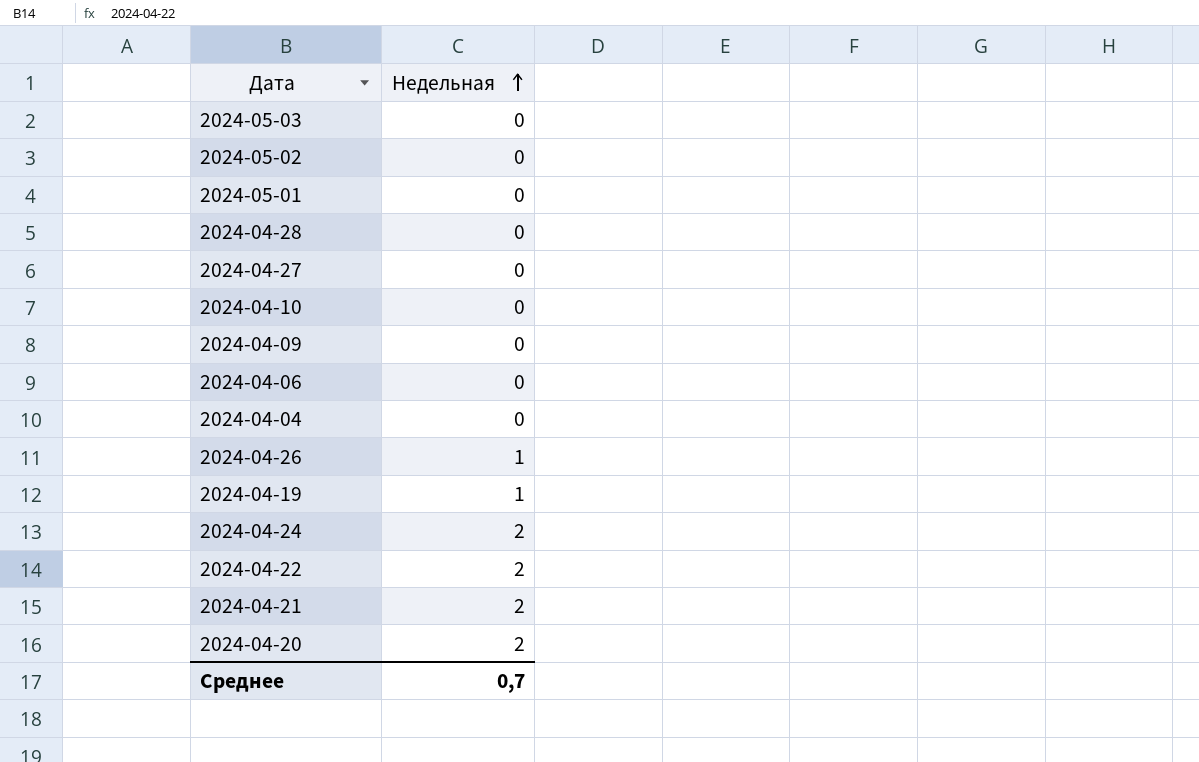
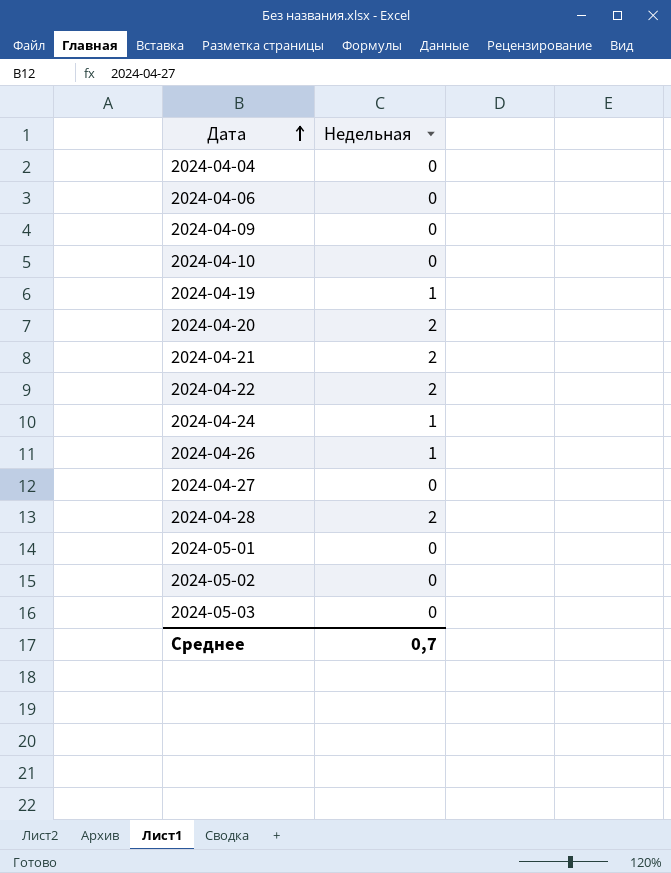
row order: Недельная ascending -> Дата ascending
2024-04-24 | Недельная: 2 -> 1
2024-04-28 | Недельная: 0 -> 2

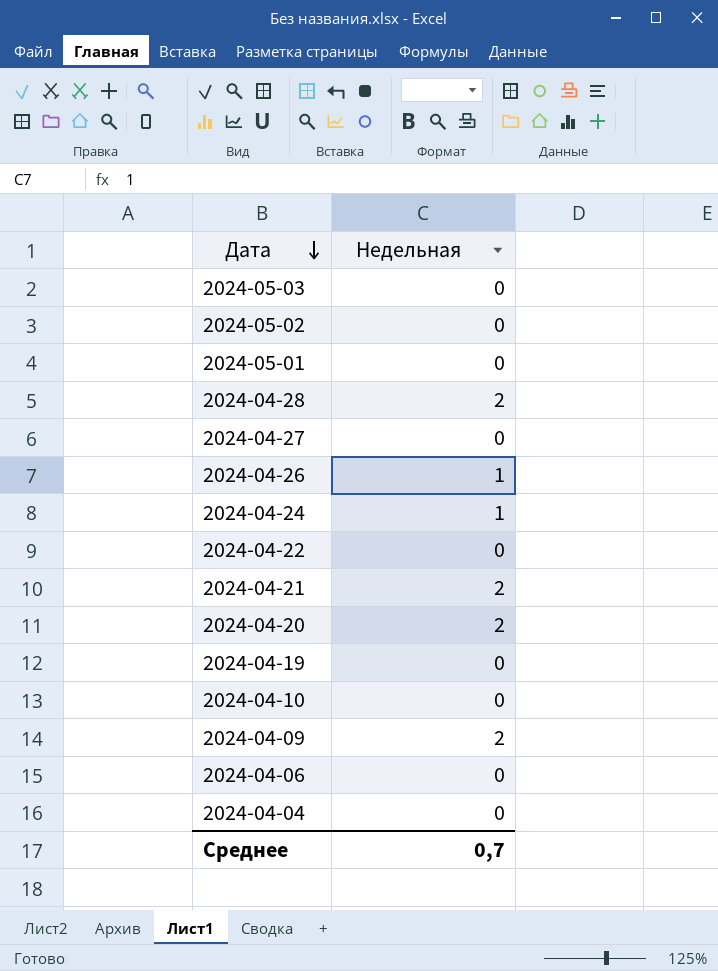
row order: Дата ascending -> Дата descending
2024-04-22 | Недельная: 2 -> 0
2024-04-19 | Недельная: 1 -> 0
2024-04-09 | Недельная: 0 -> 2

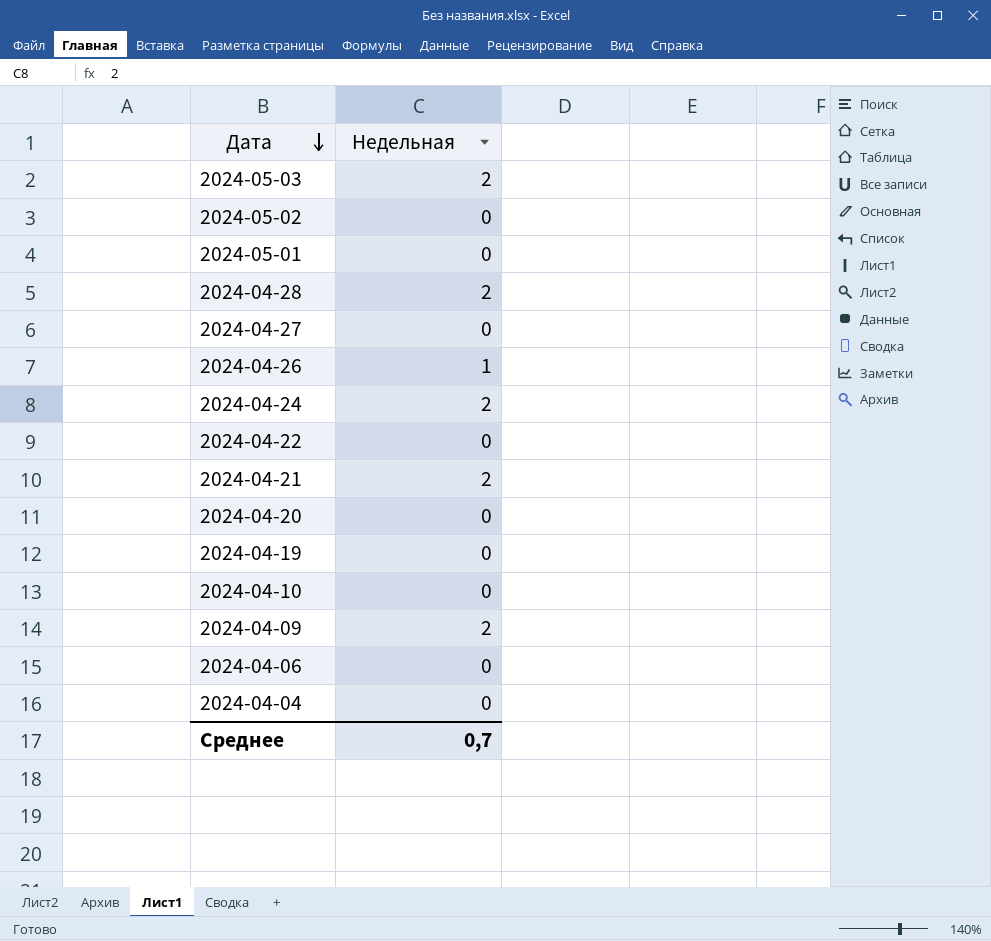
2024-05-03 | Недельная: 0 -> 2
2024-04-24 | Недельная: 1 -> 2
2024-04-20 | Недельная: 2 -> 0

